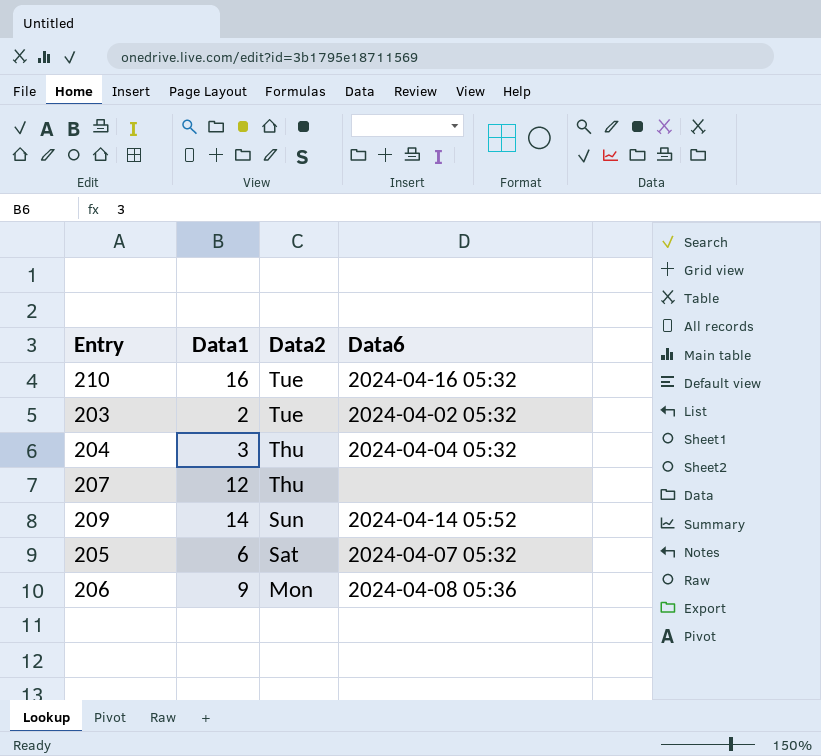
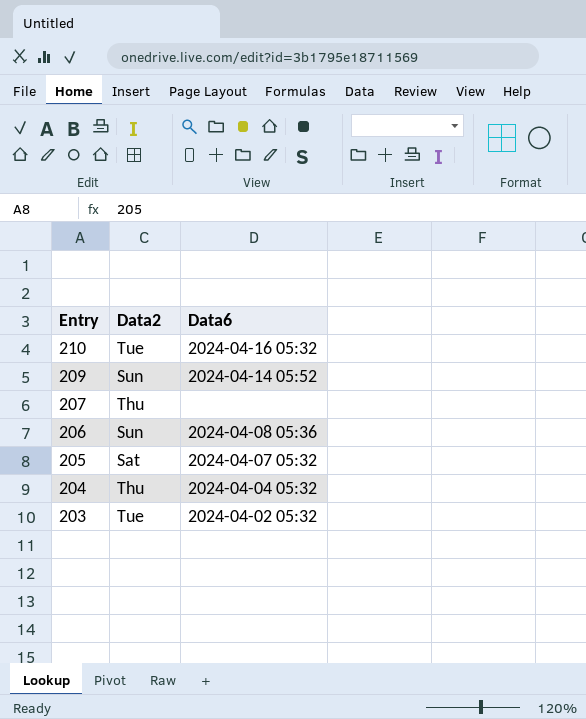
row order: Data2 descending -> Entry descending
column Data1 | position: 2 -> none
206 | Data2: Mon -> Sun

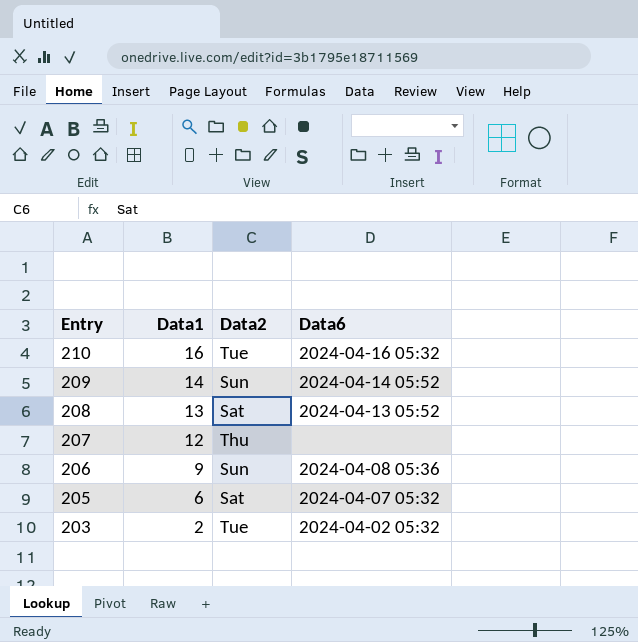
column Data1 | position: none -> 2
row 204: Thu | 2024-04-04 05:32 -> none
row 208: none -> 13 | Sat | 2024-04-13 05:52

